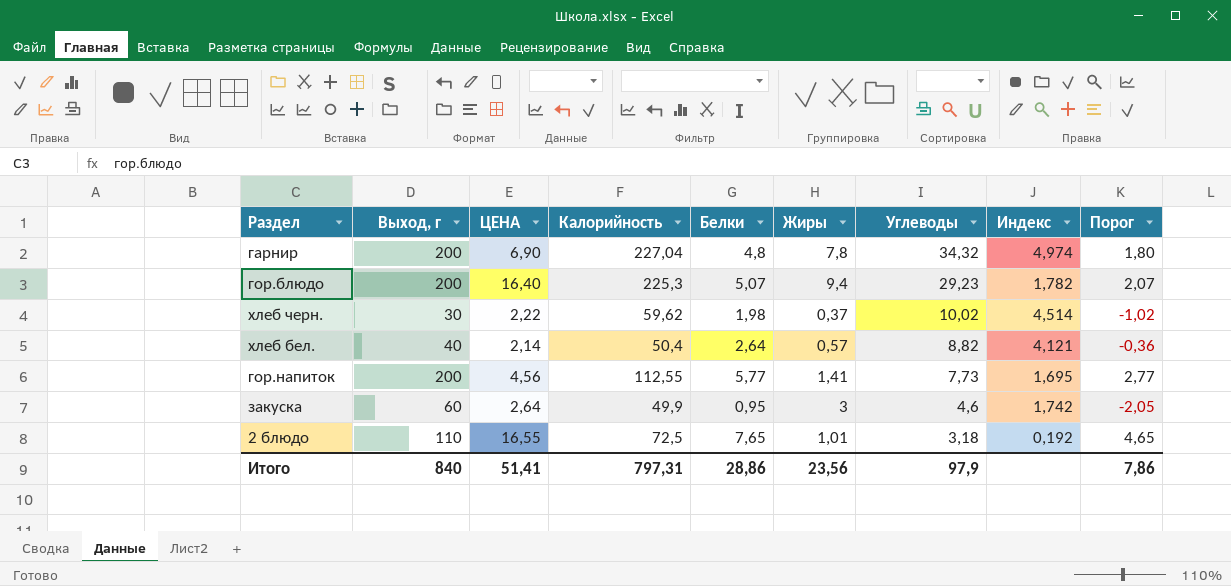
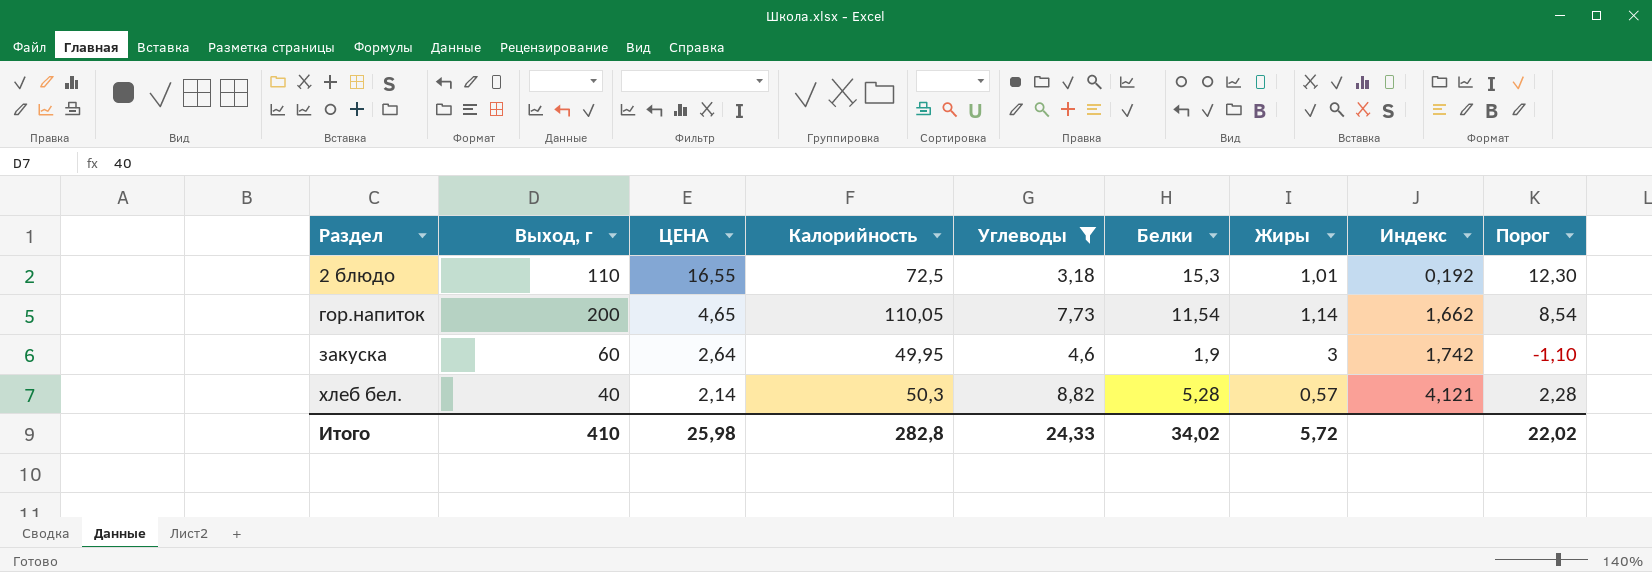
filter: none -> Углеводы <= 8,82
row order: Углеводы descending -> Раздел ascending
column Углеводы | position: 7 -> 5
2 блюдо | Белки: 7,65 -> 15,3
2 блюдо | Порог: 4,65 -> 12,30
гор.напиток | ЦЕНА: 4,56 -> 4,65
гор.напиток | Калорийность: 112,55 -> 110,05
гор.напиток | Белки: 5,77 -> 11,54
гор.напиток | Жиры: 1,41 -> 1,14
гор.напиток | Индекс: 1,695 -> 1,662
гор.напиток | Порог: 2,77 -> 8,54
закуска | Калорийность: 49,9 -> 49,95
закуска | Белки: 0,95 -> 1,9
закуска | Порог: -2,05 -> -1,10
хлеб бел. | Калорийность: 50,4 -> 50,3
хлеб бел. | Белки: 2,64 -> 5,28
хлеб бел. | Порог: -0,36 -> 2,28
Итого | Выход, г: 840 -> 410
Итого | ЦЕНА: 51,41 -> 25,98
Итого | Калорийность: 797,31 -> 282,8
Итого | Углеводы: 97,9 -> 24,33
Итого | Белки: 28,86 -> 34,02
Итого | Жиры: 23,56 -> 5,72
Итого | Порог: 7,86 -> 22,02

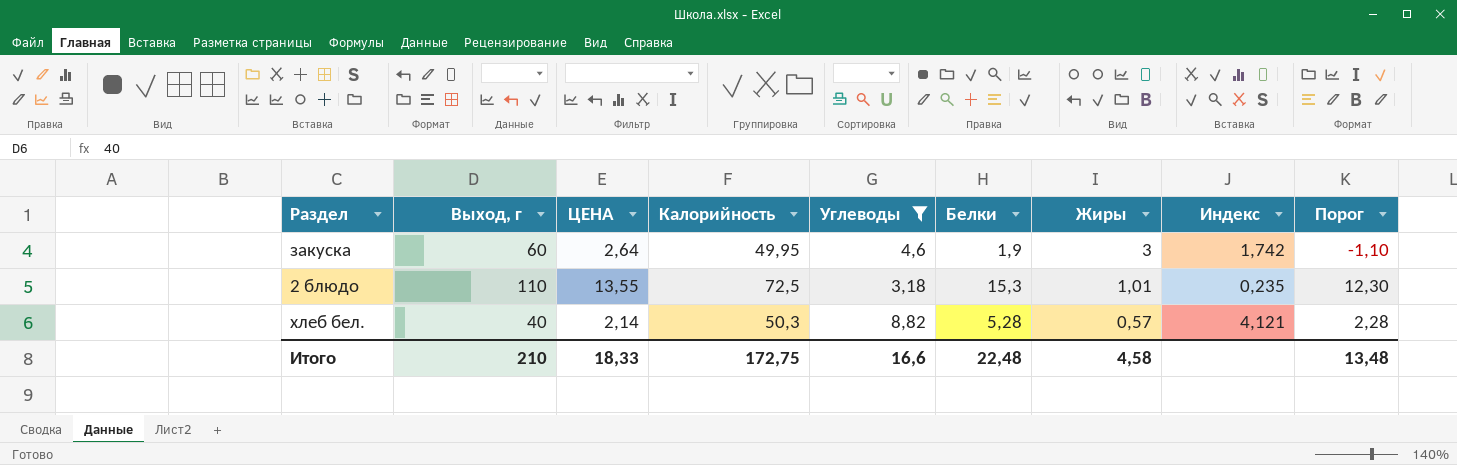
row order: Раздел ascending -> Жиры descending
row гор.напиток: 200 | 4,65 | 110,05 | 7,73 | 11,54 | 1,14 | 1,662 | 8,54 -> none
2 блюдо | ЦЕНА: 16,55 -> 13,55
2 блюдо | Индекс: 0,192 -> 0,235
Итого | Выход, г: 410 -> 210
Итого | ЦЕНА: 25,98 -> 18,33
Итого | Калорийность: 282,8 -> 172,75
Итого | Углеводы: 24,33 -> 16,6
Итого | Белки: 34,02 -> 22,48
Итого | Жиры: 5,72 -> 4,58
Итого | Порог: 22,02 -> 13,48

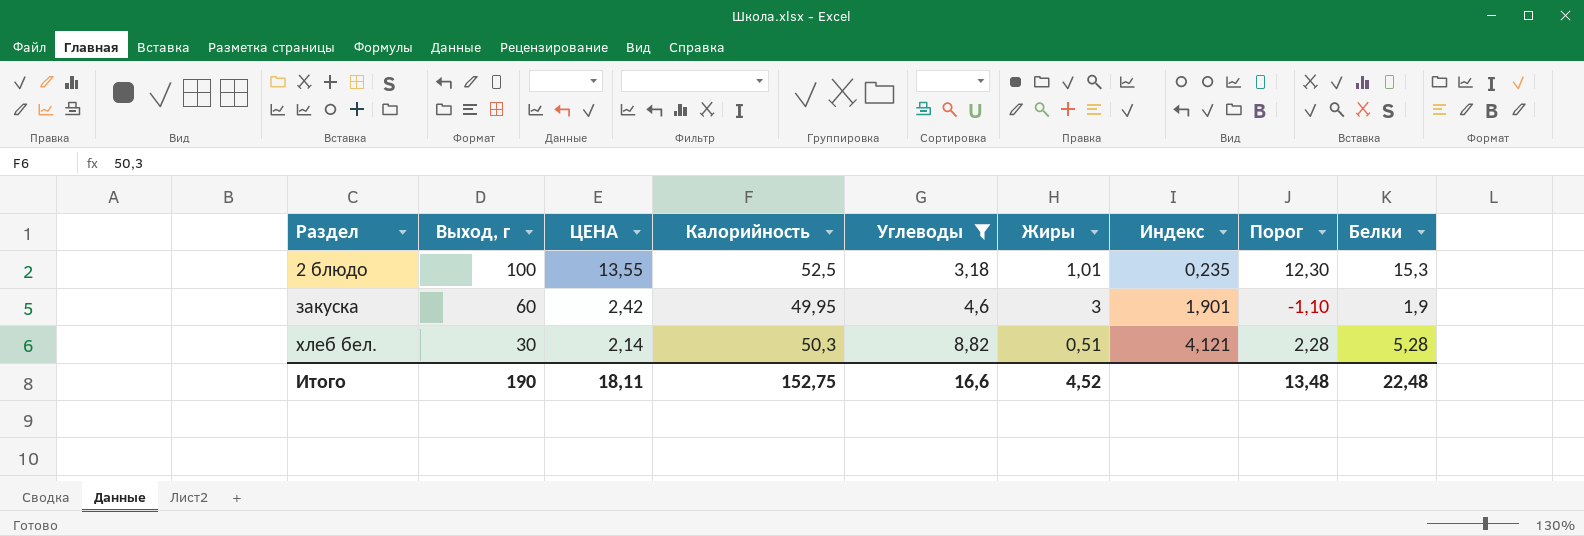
row order: Жиры descending -> Раздел ascending
column Белки | position: 6 -> 9
2 блюдо | Выход, г: 110 -> 100
2 блюдо | Калорийность: 72,5 -> 52,5
закуска | ЦЕНА: 2,64 -> 2,42
закуска | Индекс: 1,742 -> 1,901
хлеб бел. | Выход, г: 40 -> 30
хлеб бел. | Жиры: 0,57 -> 0,51
Итого | Выход, г: 210 -> 190
Итого | ЦЕНА: 18,33 -> 18,11
Итого | Калорийность: 172,75 -> 152,75
Итого | Жиры: 4,58 -> 4,52

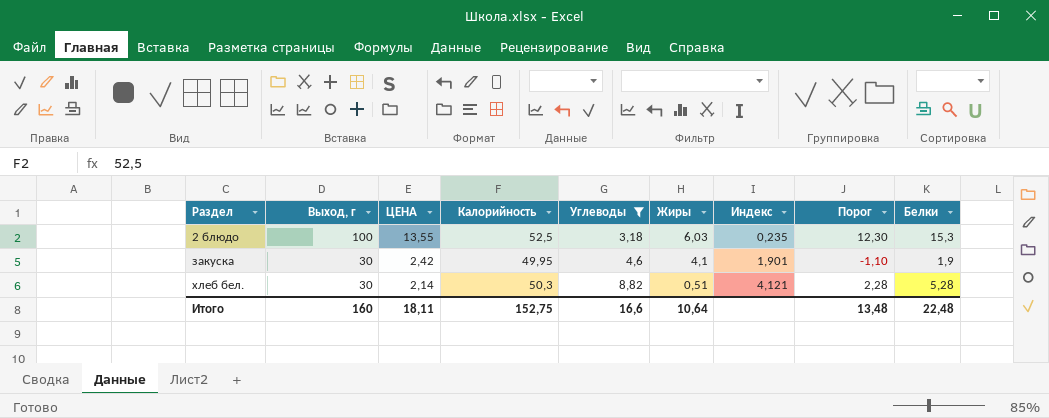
2 блюдо | Жиры: 1,01 -> 6,03
закуска | Выход, г: 60 -> 30
закуска | Жиры: 3 -> 4,1
Итого | Выход, г: 190 -> 160
Итого | Жиры: 4,52 -> 10,64

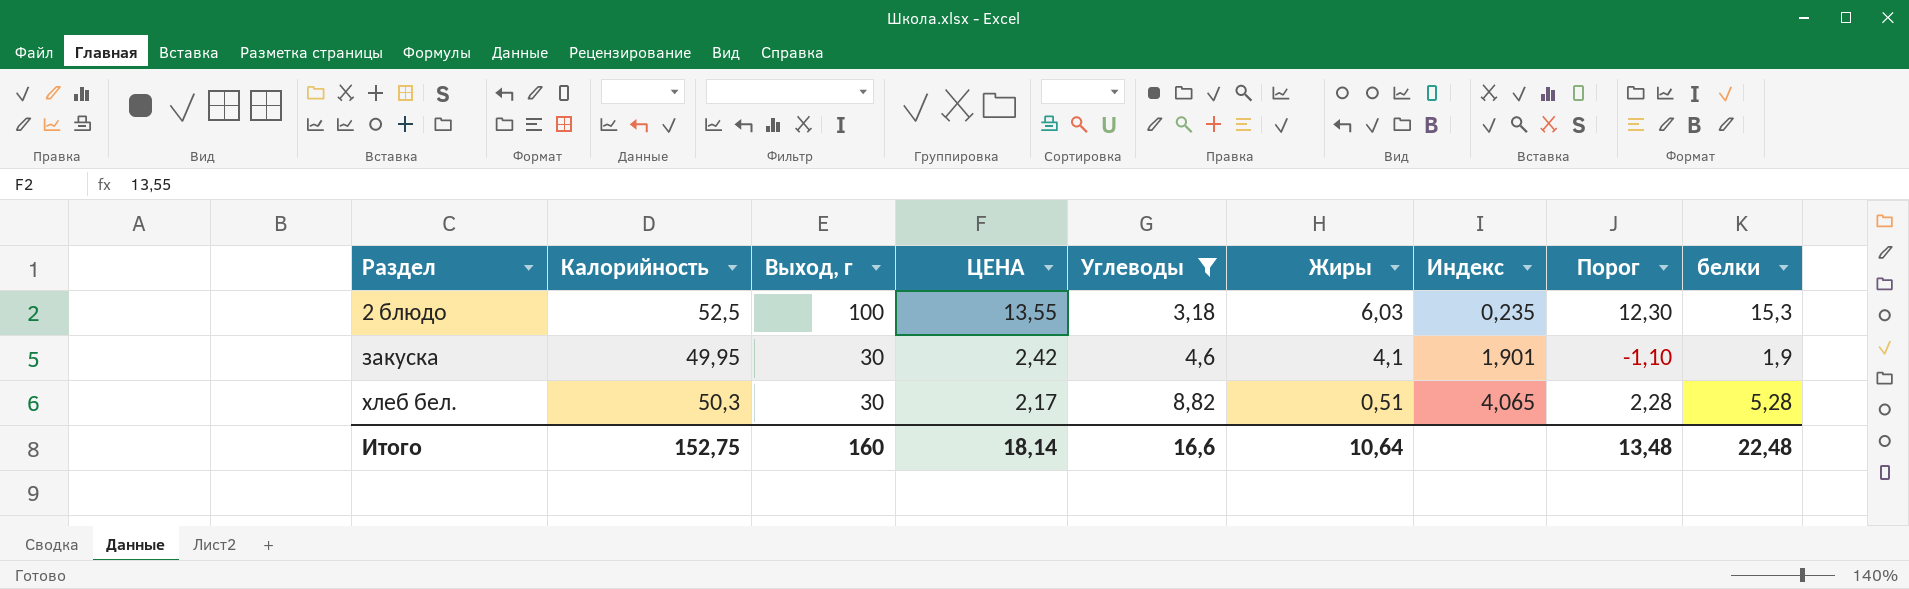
column Калорийность | position: 4 -> 2
column name: Белки -> белки
хлеб бел. | ЦЕНА: 2,14 -> 2,17
хлеб бел. | Индекс: 4,121 -> 4,065
Итого | ЦЕНА: 18,11 -> 18,14

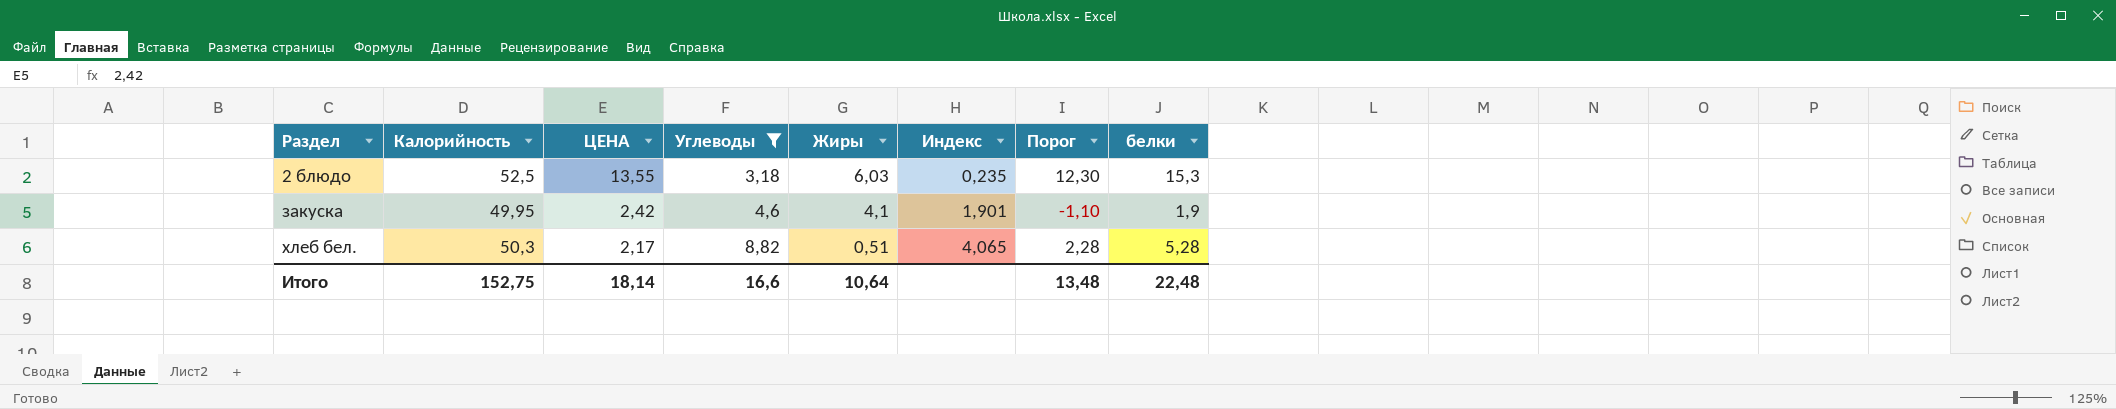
column Выход, г | position: 3 -> none

